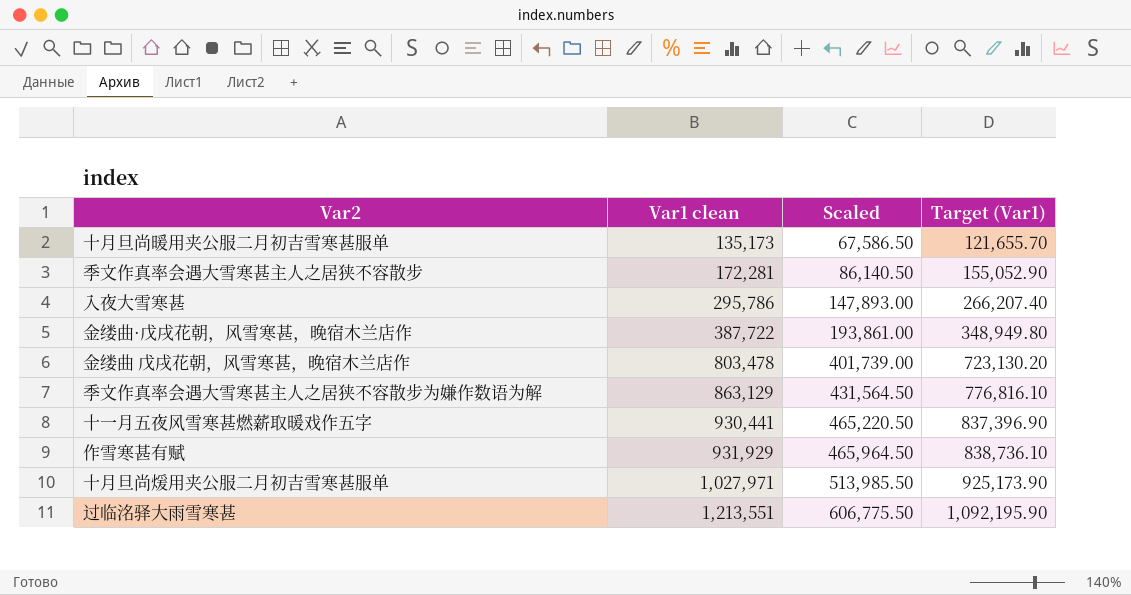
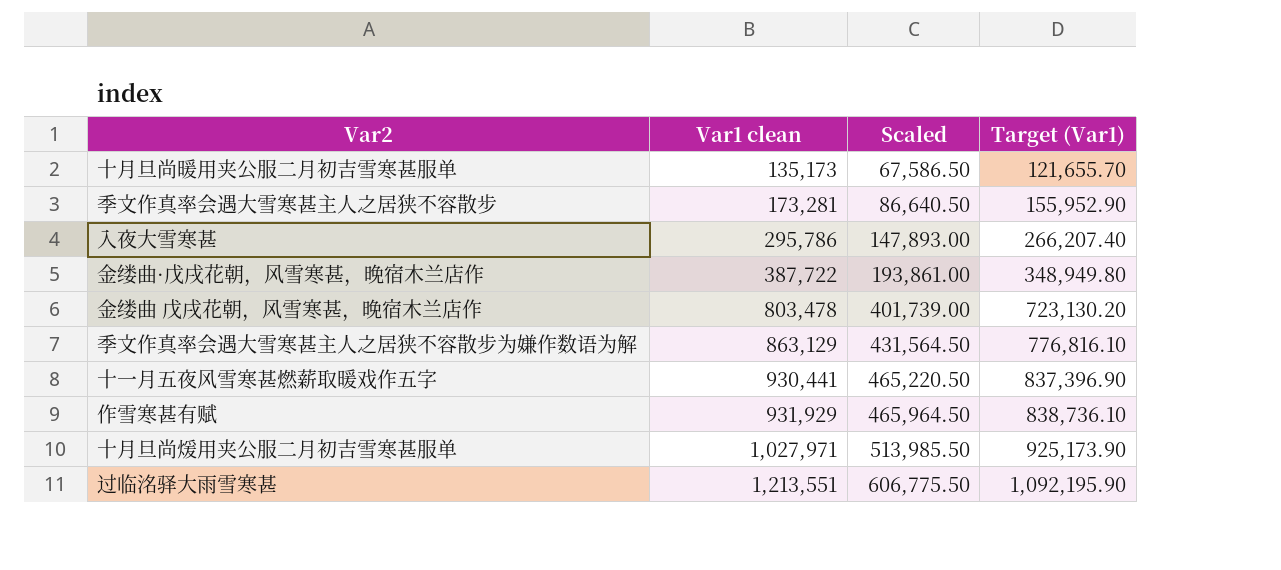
季文作真率会遇大雪寒甚主人之居狭不容散步 | Var1 clean: 172,281 -> 173,281
季文作真率会遇大雪寒甚主人之居狭不容散步 | Scaled: 86,140.50 -> 86,640.50
季文作真率会遇大雪寒甚主人之居狭不容散步 | Target (Var1): 155,052.90 -> 155,952.90

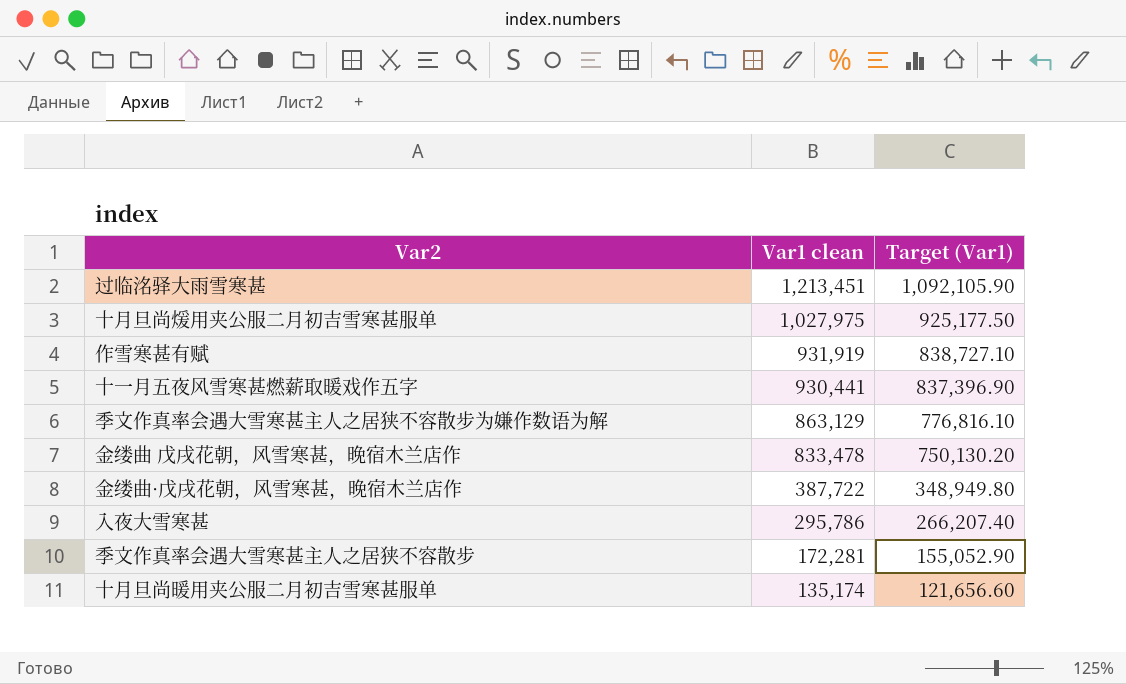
row order: Var1 clean ascending -> Var1 clean descending
column Scaled | formula: [Var1 clean] * 0.5 -> none
过临洺驿大雨雪寒甚 | Var1 clean: 1,213,551 -> 1,213,451
过临洺驿大雨雪寒甚 | Target (Var1): 1,092,195.90 -> 1,092,105.90
十月旦尚煖用夹公服二月初吉雪寒甚服单 | Var1 clean: 1,027,971 -> 1,027,975
十月旦尚煖用夹公服二月初吉雪寒甚服单 | Target (Var1): 925,173.90 -> 925,177.50
作雪寒甚有赋 | Var1 clean: 931,929 -> 931,919
作雪寒甚有赋 | Target (Var1): 838,736.10 -> 838,727.10
金缕曲 戊戌花朝，风雪寒甚，晚宿木兰店作 | Var1 clean: 803,478 -> 833,478
金缕曲 戊戌花朝，风雪寒甚，晚宿木兰店作 | Target (Var1): 723,130.20 -> 750,130.20
季文作真率会遇大雪寒甚主人之居狭不容散步 | Var1 clean: 173,281 -> 172,281
季文作真率会遇大雪寒甚主人之居狭不容散步 | Target (Var1): 155,952.90 -> 155,052.90
十月旦尚暖用夹公服二月初吉雪寒甚服单 | Var1 clean: 135,173 -> 135,174
十月旦尚暖用夹公服二月初吉雪寒甚服单 | Target (Var1): 121,655.70 -> 121,656.60

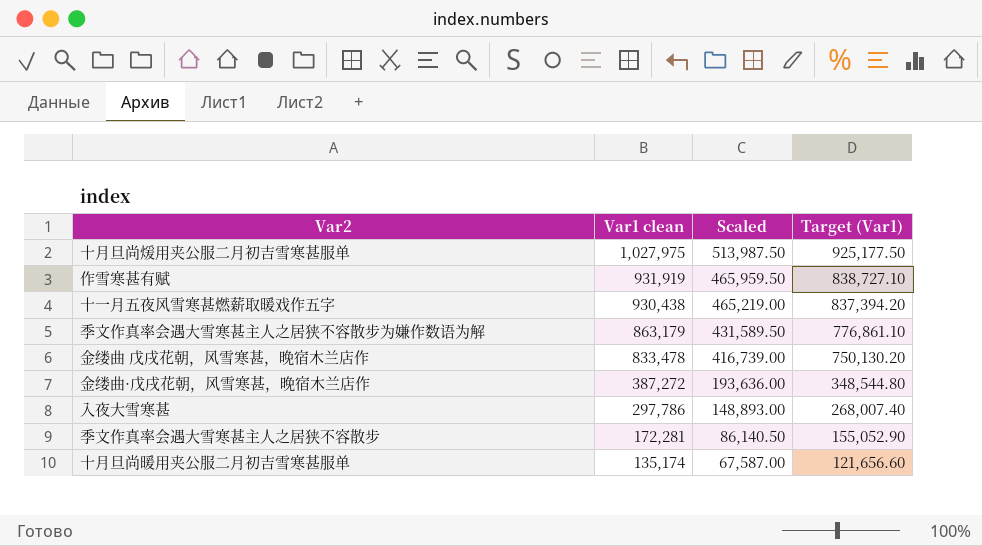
column Scaled | formula: none -> [Var1 clean] * 0.5
row 过临洺驿大雨雪寒甚: 1,213,451 | 1,092,105.90 -> none
十一月五夜风雪寒甚燃薪取暖戏作五字 | Var1 clean: 930,441 -> 930,438
十一月五夜风雪寒甚燃薪取暖戏作五字 | Target (Var1): 837,396.90 -> 837,394.20
季文作真率会遇大雪寒甚主人之居狭不容散步为嫌作数语为解 | Var1 clean: 863,129 -> 863,179
季文作真率会遇大雪寒甚主人之居狭不容散步为嫌作数语为解 | Target (Var1): 776,816.10 -> 776,861.10
金缕曲·戊戌花朝，风雪寒甚，晚宿木兰店作 | Var1 clean: 387,722 -> 387,272
金缕曲·戊戌花朝，风雪寒甚，晚宿木兰店作 | Target (Var1): 348,949.80 -> 348,544.80
入夜大雪寒甚 | Var1 clean: 295,786 -> 297,786
入夜大雪寒甚 | Target (Var1): 266,207.40 -> 268,007.40

